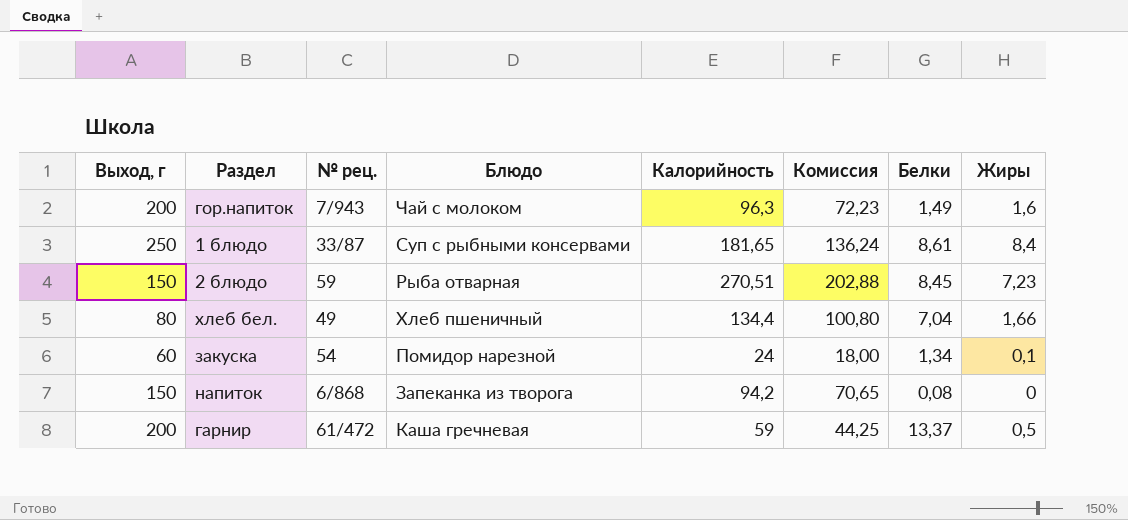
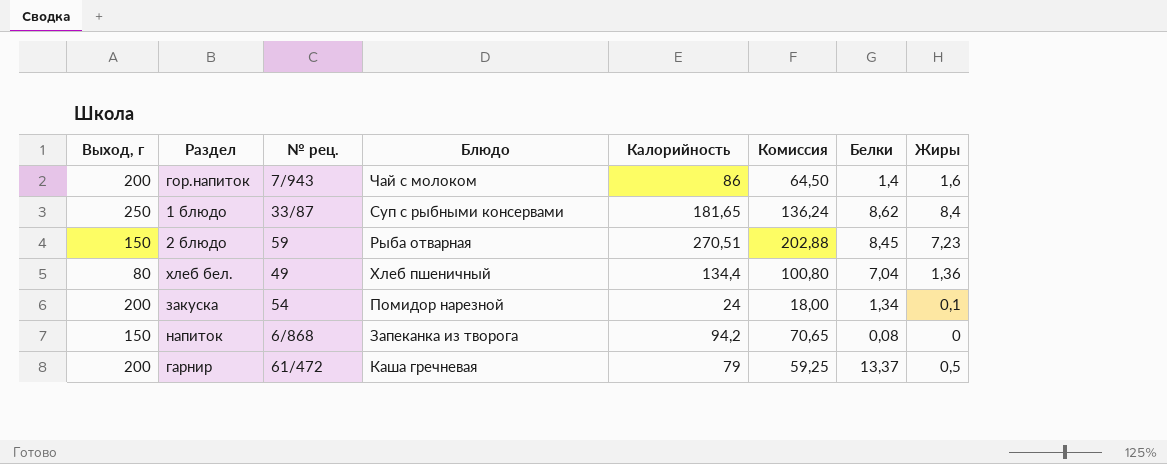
гор.напиток | Калорийность: 96,3 -> 86
гор.напиток | Комиссия: 72,23 -> 64,50
гор.напиток | Белки: 1,49 -> 1,4
1 блюдо | Белки: 8,61 -> 8,62
хлеб бел. | Жиры: 1,66 -> 1,36
закуска | Выход, г: 60 -> 200
гарнир | Калорийность: 59 -> 79
гарнир | Комиссия: 44,25 -> 59,25

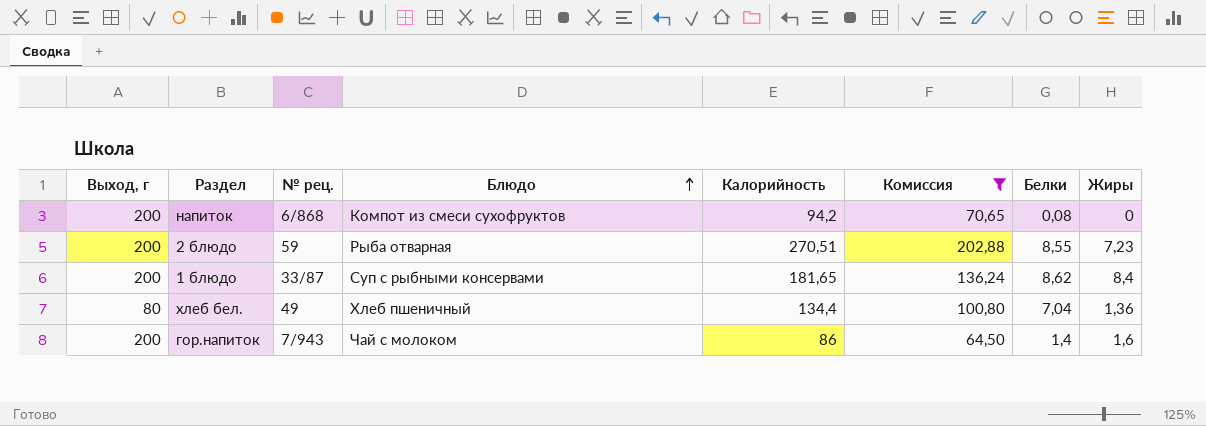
filter: none -> Комиссия >= 64,50
row order: none -> Блюдо ascending
напиток | Выход, г: 150 -> 200
напиток | Блюдо: Запеканка из творога -> Компот из смеси сухофруктов
2 блюдо | Выход, г: 150 -> 200
2 блюдо | Белки: 8,45 -> 8,55
1 блюдо | Выход, г: 250 -> 200

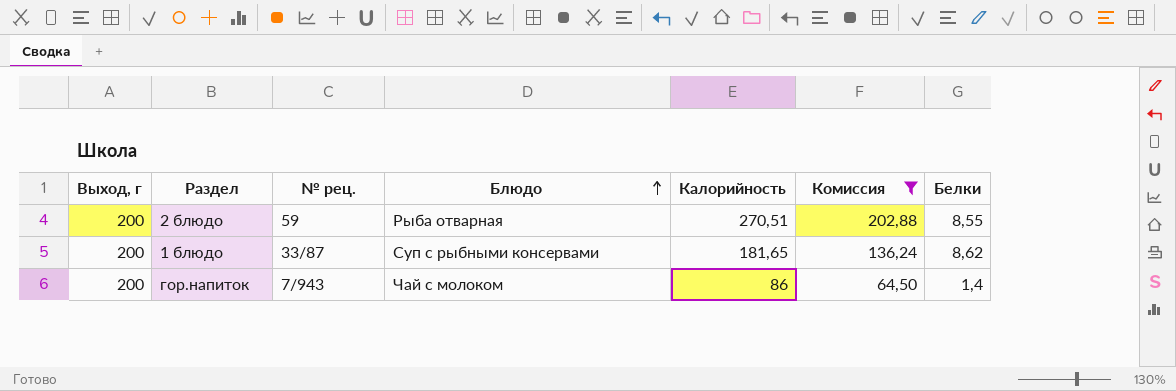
column Жиры | position: 8 -> none
row напиток: 200 | 6/868 | Компот из смеси сухофруктов | 94,2 | 70,65 | 0,08 | 0 -> none
row хлеб бел.: 80 | 49 | Хлеб пшеничный | 134,4 | 100,80 | 7,04 | 1,36 -> none

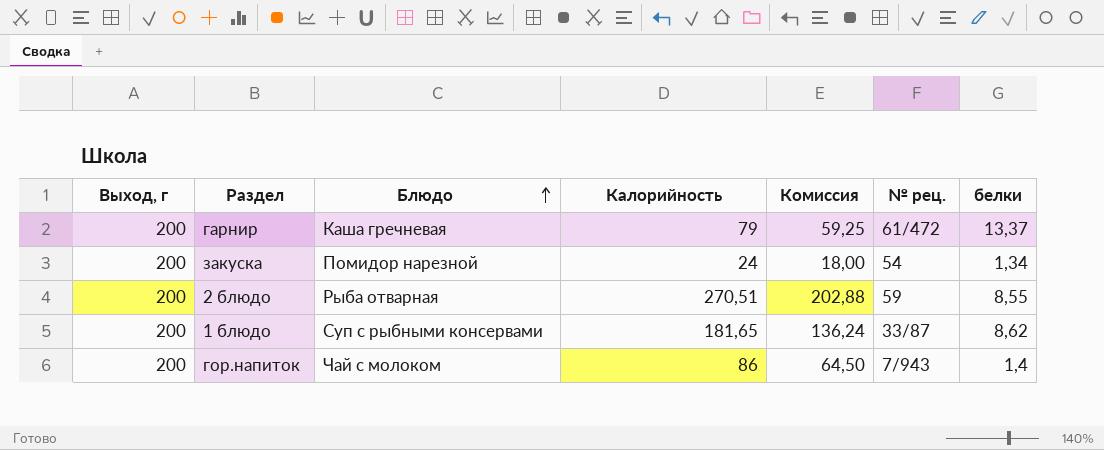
filter: Комиссия >= 64,50 -> none
column № рец. | position: 3 -> 6
column name: Белки -> белки

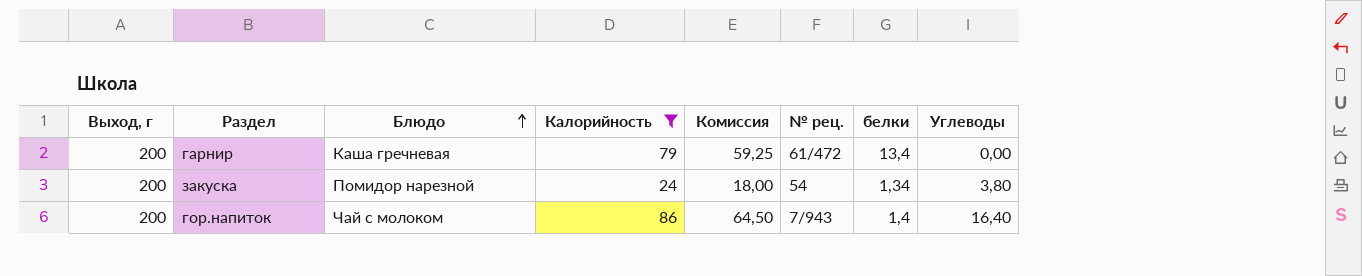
filter: none -> Калорийность <= 86
column Углеводы | position: none -> 8
гарнир | белки: 13,37 -> 13,4

